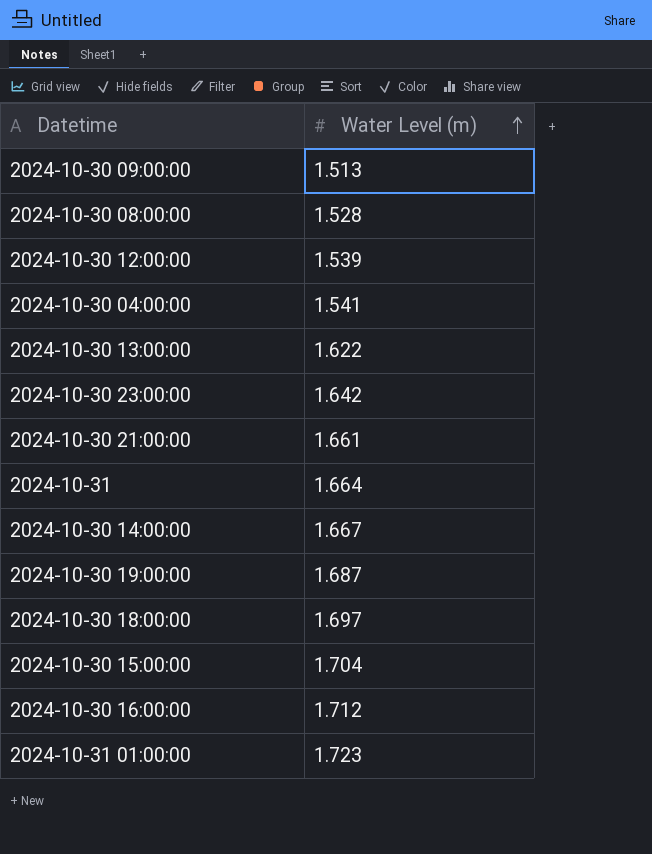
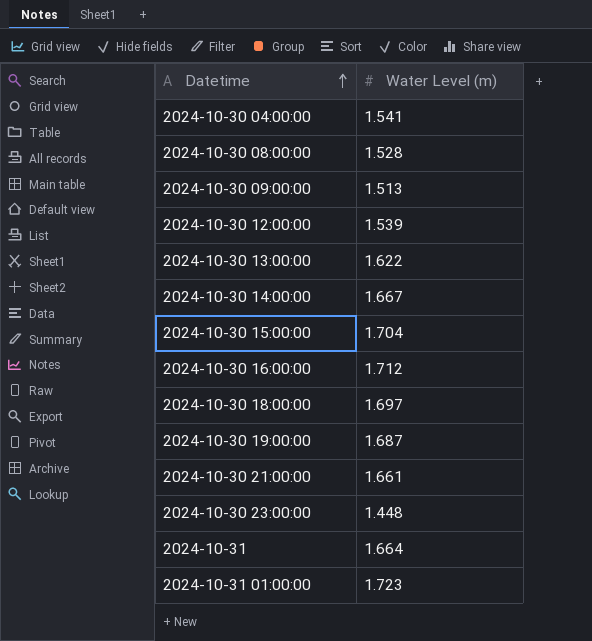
row order: Water Level (m) ascending -> Datetime ascending
2024-10-30 23:00:00 | Water Level (m): 1.642 -> 1.448

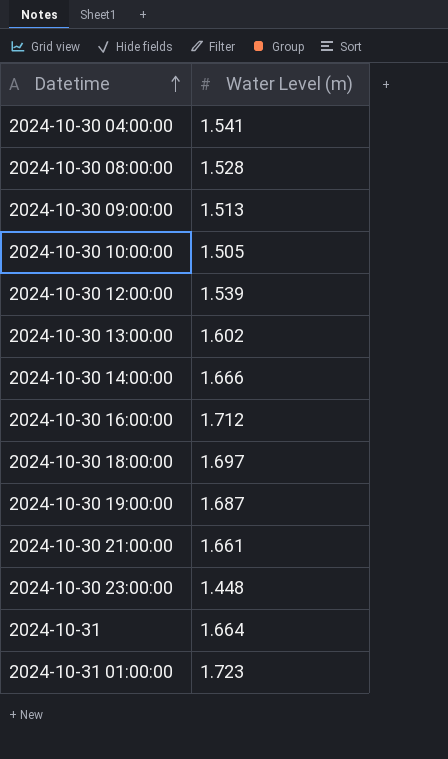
row 2024-10-30 15:00:00: 1.704 -> none
row 2024-10-30 10:00:00: none -> 1.505
2024-10-30 13:00:00 | Water Level (m): 1.622 -> 1.602
2024-10-30 14:00:00 | Water Level (m): 1.667 -> 1.666

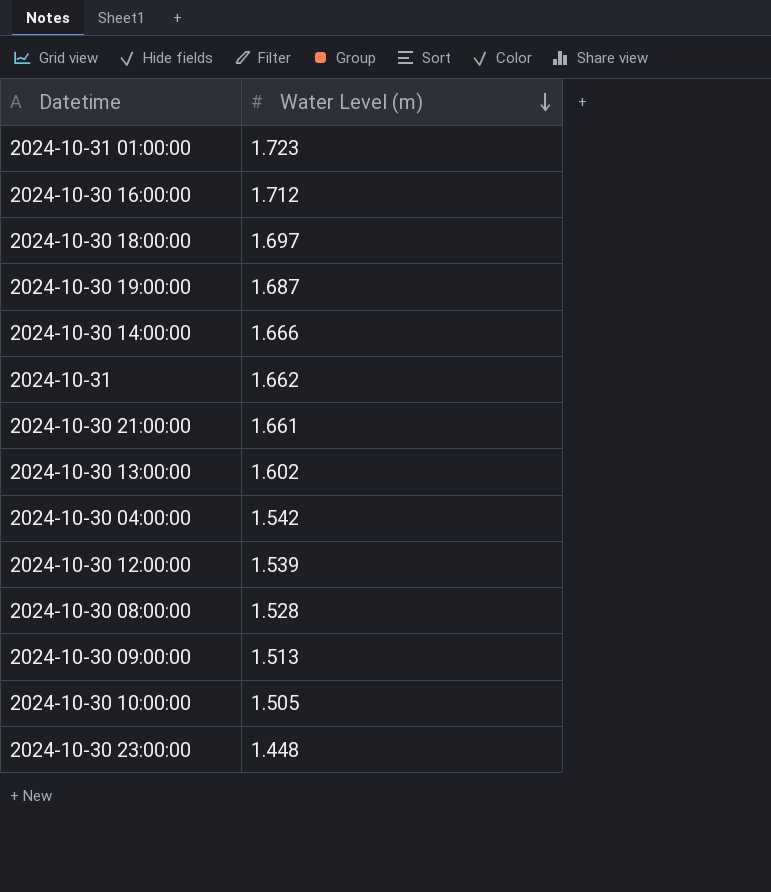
row order: Datetime ascending -> Water Level (m) descending
2024-10-31 | Water Level (m): 1.664 -> 1.662
2024-10-30 04:00:00 | Water Level (m): 1.541 -> 1.542

